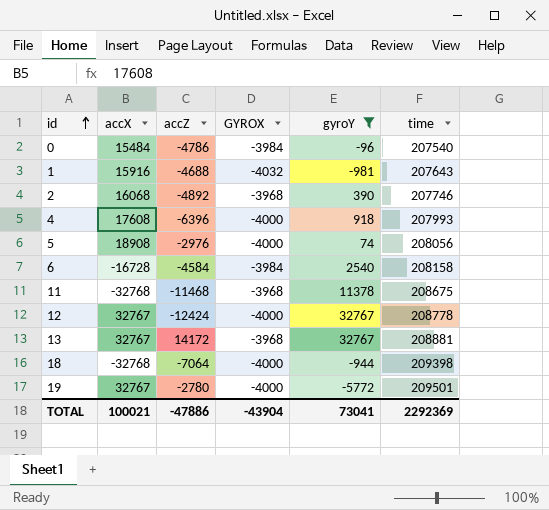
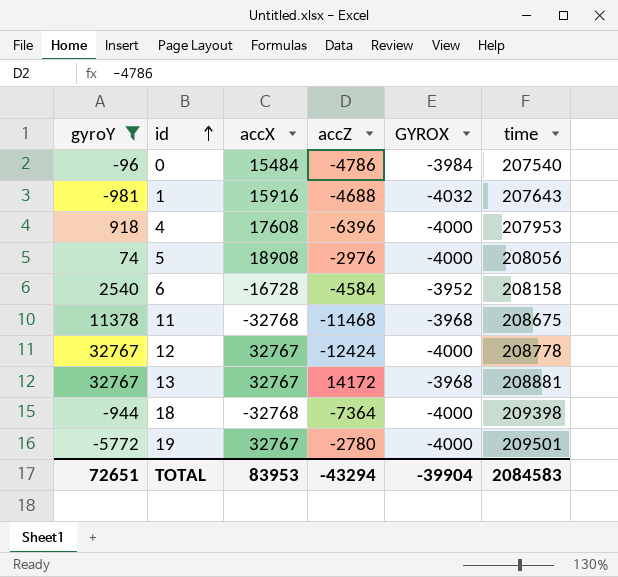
column gyroY | position: 5 -> 1
row 2: 16068 | -4892 | -3968 | 390 | 207746 -> none
4 | time: 207993 -> 207953
6 | GYROX: -3984 -> -3952
18 | accZ: -7064 -> -7364
TOTAL | gyroY: 73041 -> 72651
TOTAL | accX: 100021 -> 83953
TOTAL | accZ: -47886 -> -43294
TOTAL | GYROX: -43904 -> -39904
TOTAL | time: 2292369 -> 2084583

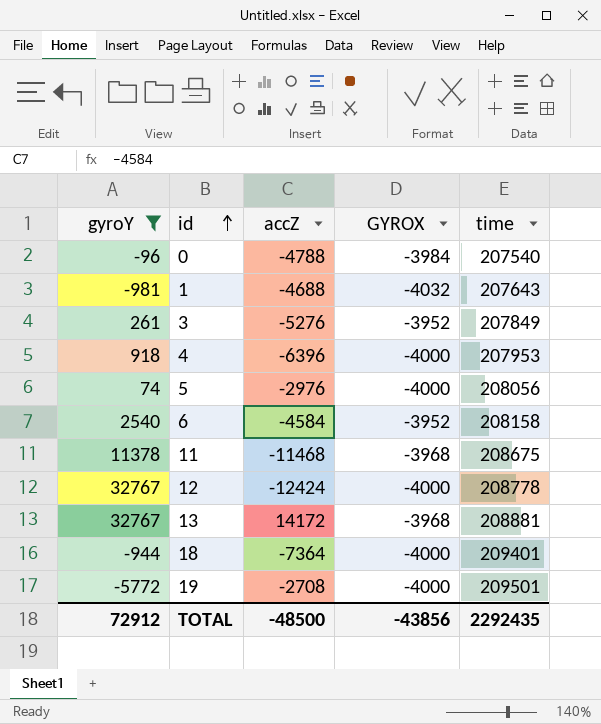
column accX | position: 3 -> none
0 | accZ: -4786 -> -4788
row 3: none -> 261 | -5276 | -3952 | 207849
18 | time: 209398 -> 209401
19 | accZ: -2780 -> -2708
TOTAL | gyroY: 72651 -> 72912
TOTAL | accZ: -43294 -> -48500
TOTAL | GYROX: -39904 -> -43856
TOTAL | time: 2084583 -> 2292435

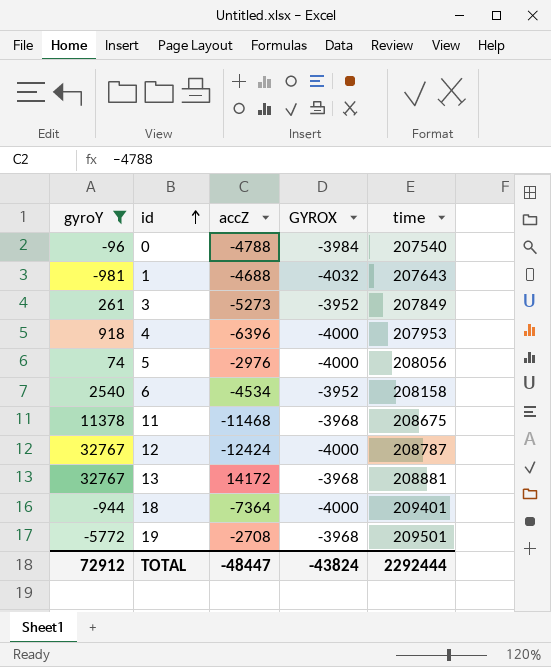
3 | accZ: -5276 -> -5273
6 | accZ: -4584 -> -4534
12 | time: 208778 -> 208787
19 | GYROX: -4000 -> -3968
TOTAL | accZ: -48500 -> -48447
TOTAL | GYROX: -43856 -> -43824
TOTAL | time: 2292435 -> 2292444

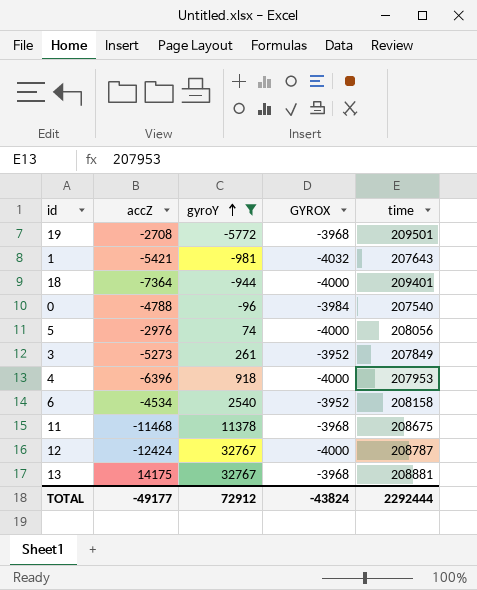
row order: id ascending -> gyroY ascending
column gyroY | position: 1 -> 3
1 | accZ: -4688 -> -5421
13 | accZ: 14172 -> 14175
TOTAL | accZ: -48447 -> -49177

